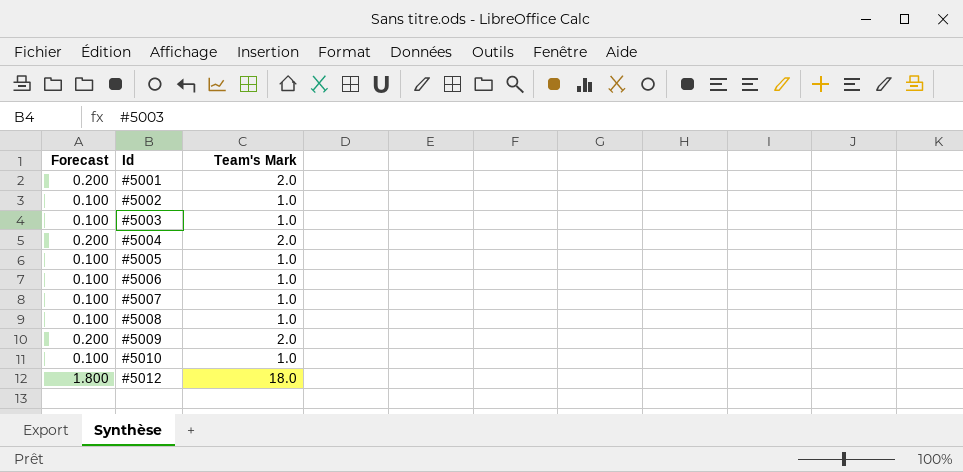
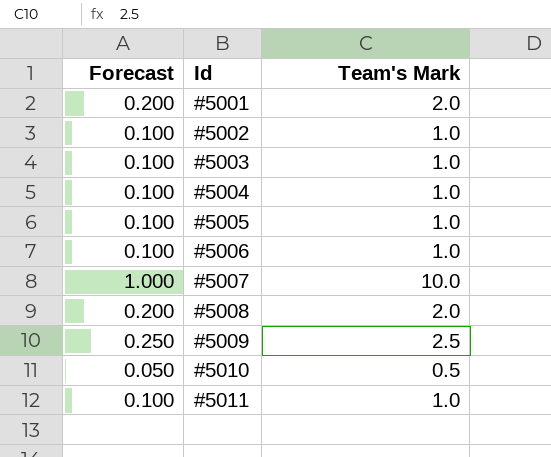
row #5012: 1.800 | 18.0 -> none
#5004 | Forecast: 0.200 -> 0.100
#5004 | Team's Mark: 2.0 -> 1.0
#5007 | Forecast: 0.100 -> 1.000
#5007 | Team's Mark: 1.0 -> 10.0
#5008 | Forecast: 0.100 -> 0.200
#5008 | Team's Mark: 1.0 -> 2.0
#5009 | Forecast: 0.200 -> 0.250
#5009 | Team's Mark: 2.0 -> 2.5
#5010 | Forecast: 0.100 -> 0.050
#5010 | Team's Mark: 1.0 -> 0.5
row #5011: none -> 0.100 | 1.0

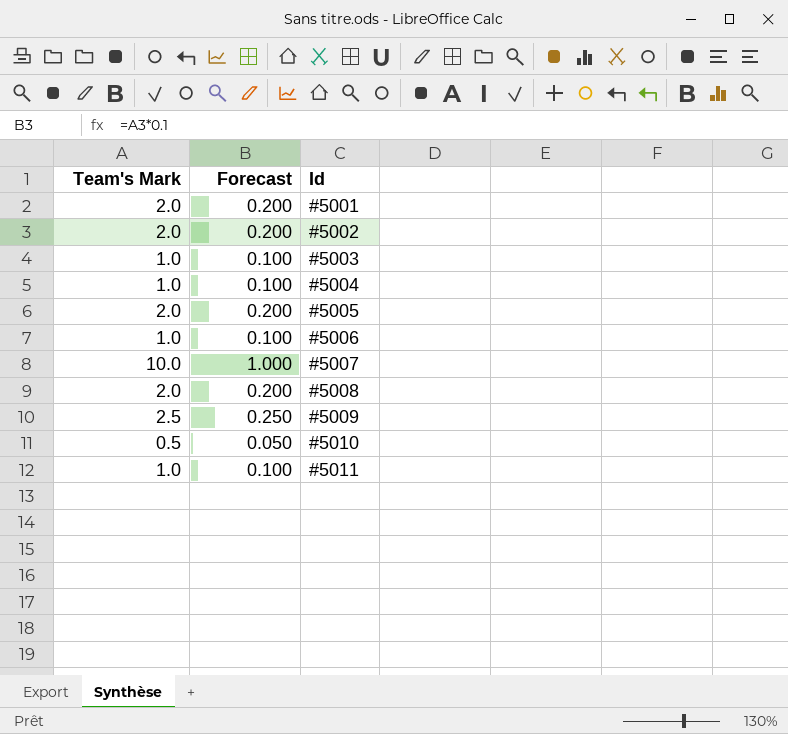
column Team's Mark | position: 3 -> 1
#5002 | Team's Mark: 1.0 -> 2.0
#5002 | Forecast: 0.100 -> 0.200
#5005 | Team's Mark: 1.0 -> 2.0
#5005 | Forecast: 0.100 -> 0.200

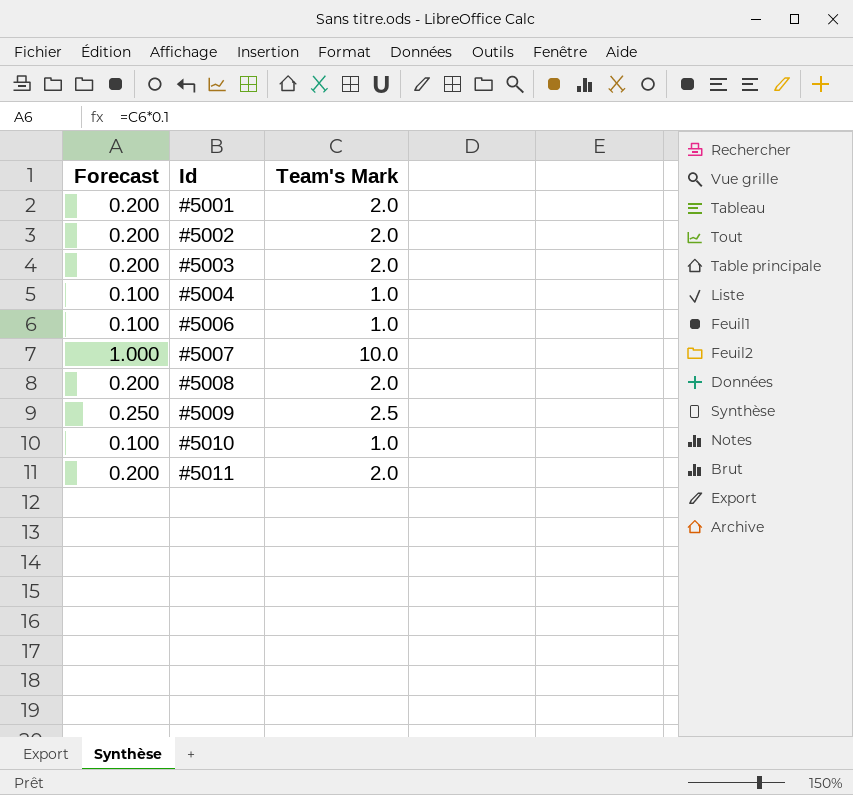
column Team's Mark | position: 1 -> 3
row #5005: 2.0 | 0.200 -> none
#5003 | Forecast: 0.100 -> 0.200
#5003 | Team's Mark: 1.0 -> 2.0
#5010 | Forecast: 0.050 -> 0.100
#5010 | Team's Mark: 0.5 -> 1.0
#5011 | Forecast: 0.100 -> 0.200
#5011 | Team's Mark: 1.0 -> 2.0

